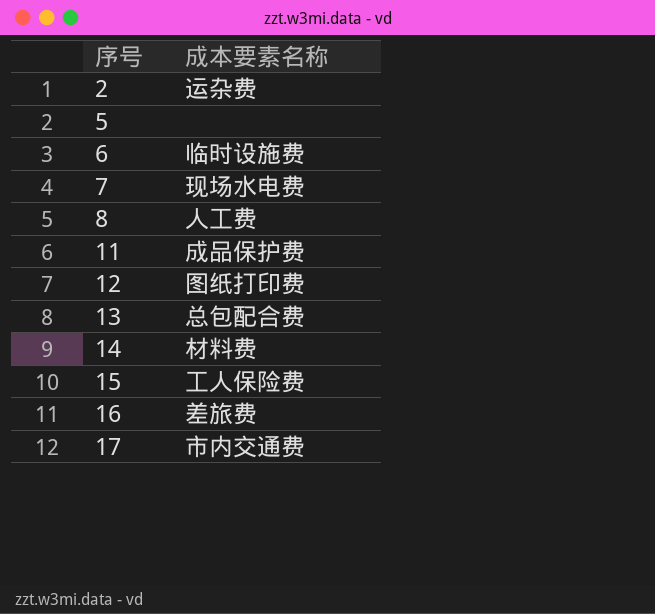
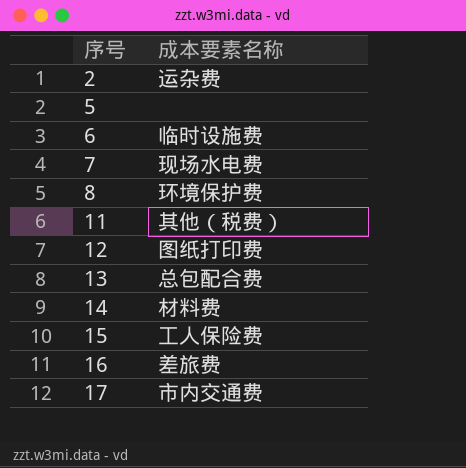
8 | 成本要素名称: 人工费 -> 环境保护费
11 | 成本要素名称: 成品保护费 -> 其他（税费）

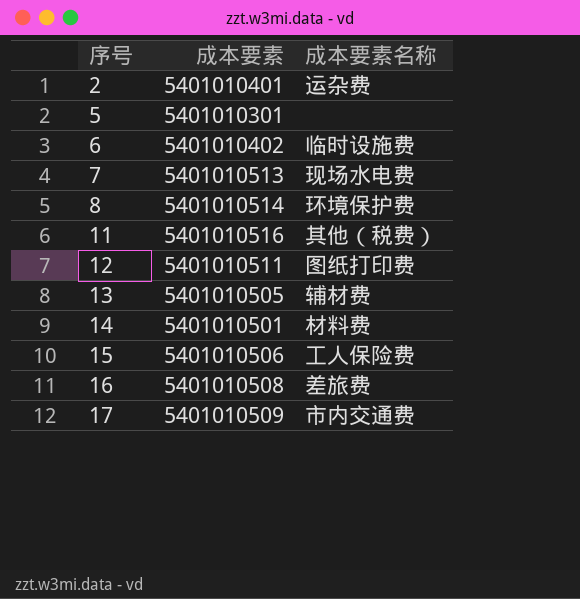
column 成本要素 | position: none -> 2
13 | 成本要素名称: 总包配合费 -> 辅材费

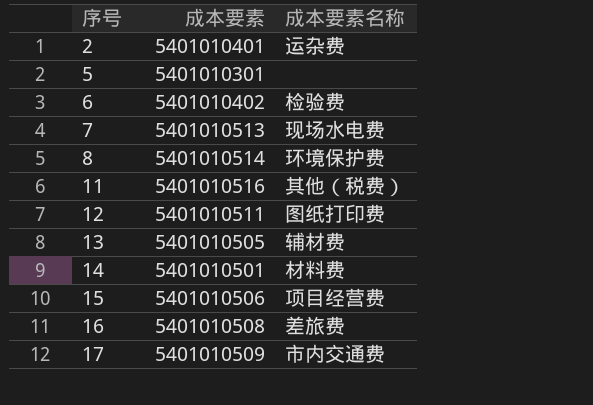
6 | 成本要素名称: 临时设施费 -> 检验费
15 | 成本要素名称: 工人保险费 -> 项目经营费

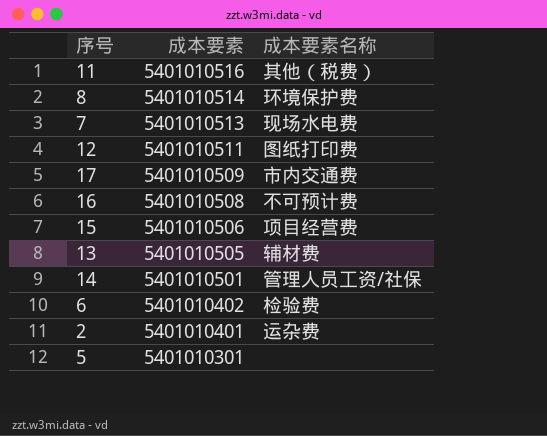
row order: 序号 ascending -> 成本要素 descending
16 | 成本要素名称: 差旅费 -> 不可预计费
14 | 成本要素名称: 材料费 -> 管理人员工资/社保

